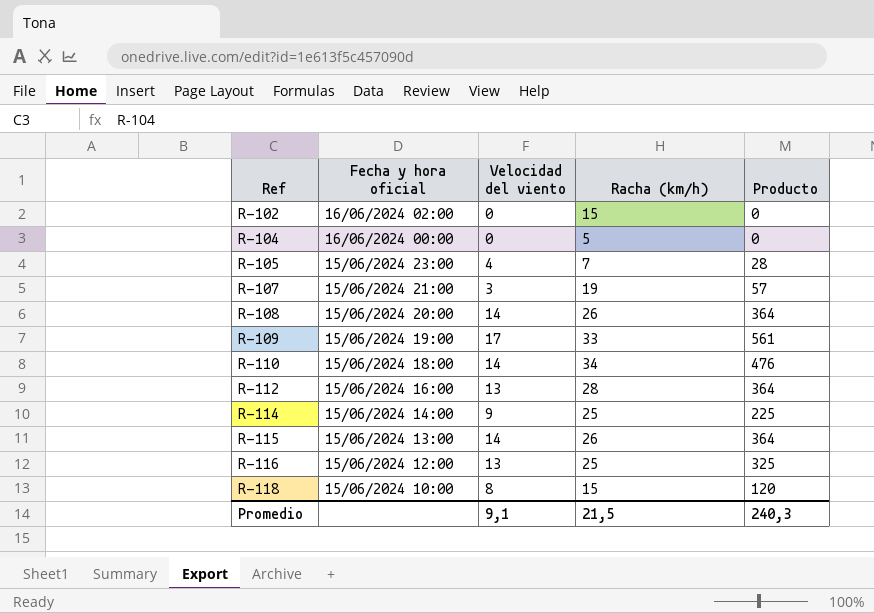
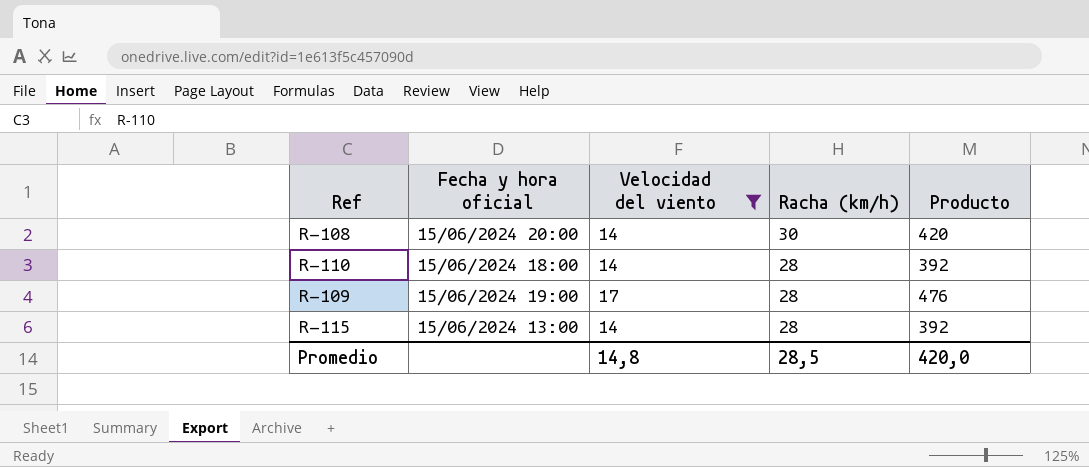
filter: none -> Velocidad del viento >= 14
row order: Ref ascending -> Racha (km/h) descending
R-108 | Racha (km/h): 26 -> 30
R-108 | Producto: 364 -> 420
R-110 | Racha (km/h): 34 -> 28
R-110 | Producto: 476 -> 392
R-109 | Racha (km/h): 33 -> 28
R-109 | Producto: 561 -> 476
R-115 | Racha (km/h): 26 -> 28
R-115 | Producto: 364 -> 392
Promedio | Velocidad del viento: 9,1 -> 14,8
Promedio | Racha (km/h): 21,5 -> 28,5
Promedio | Producto: 240,3 -> 420,0

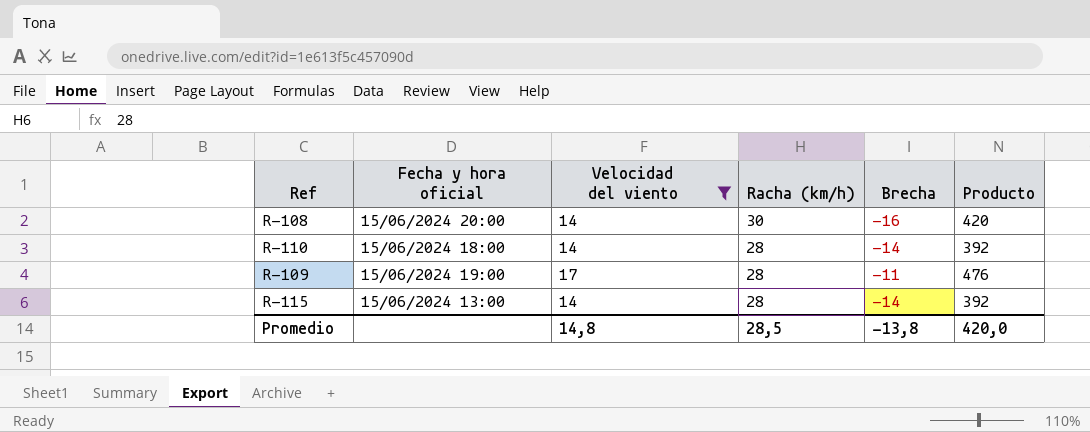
column Brecha | formula: none -> [Velocidad del viento] - [Racha (km/h)]

